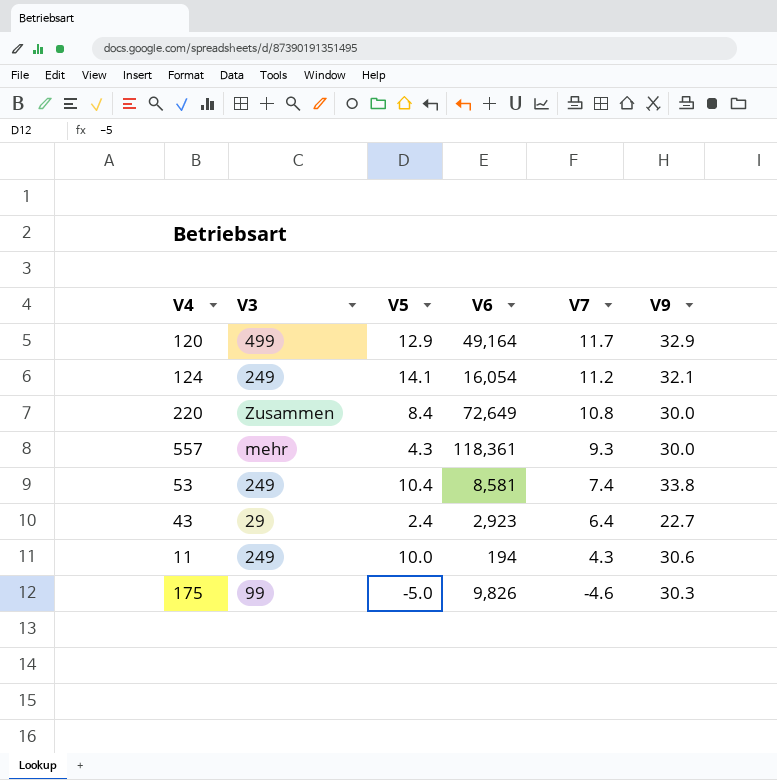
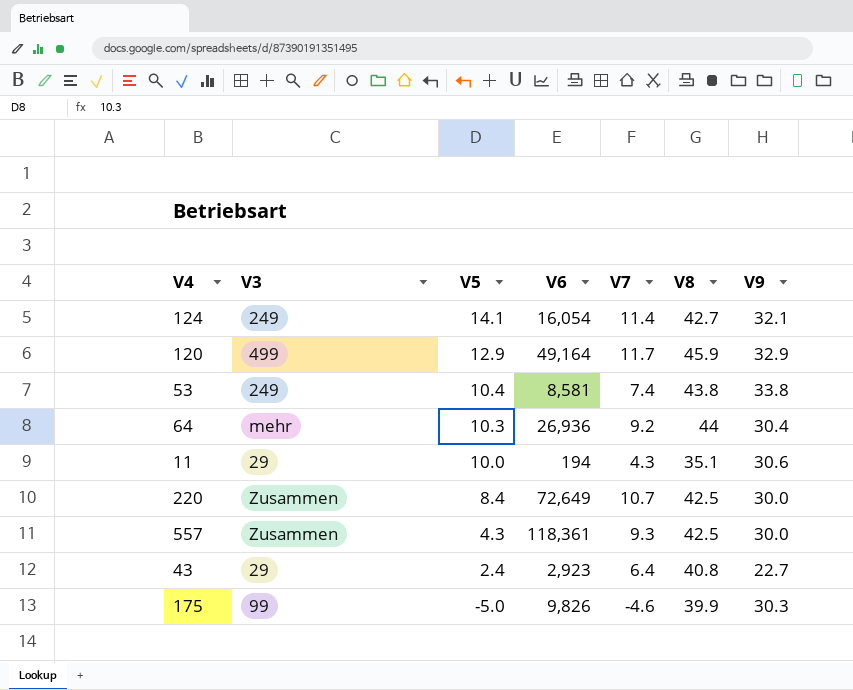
row order: V7 descending -> V5 descending
column V8 | position: none -> 6
124 | V7: 11.2 -> 11.4
row 64: none -> mehr | 10.3 | 26,936 | 9.2 | 44 | 30.4
11 | V3: 249 -> 29
220 | V7: 10.8 -> 10.7
557 | V3: mehr -> Zusammen

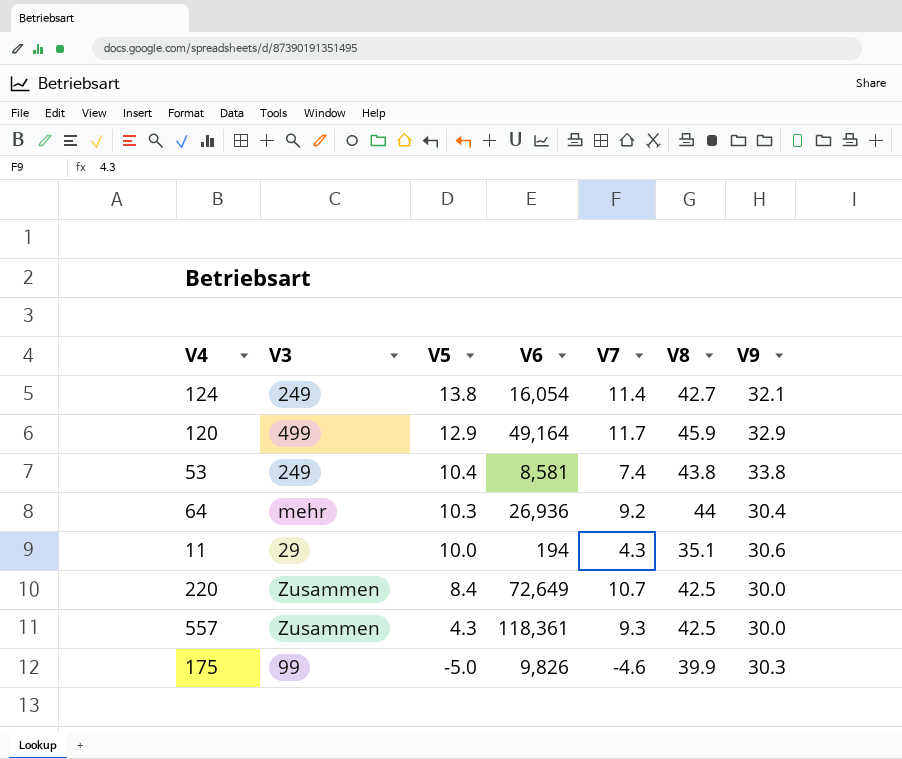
row 43: 29 | 2.4 | 2,923 | 6.4 | 40.8 | 22.7 -> none
124 | V5: 14.1 -> 13.8

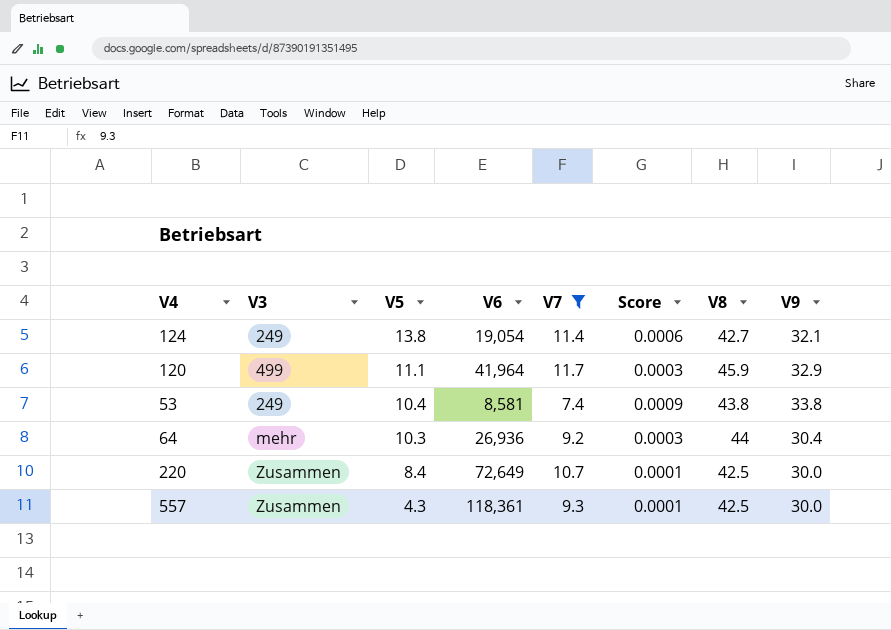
filter: none -> V7 >= 7.4
column Score | formula: none -> [V7] / [V6]
124 | V6: 16,054 -> 19,054
120 | V5: 12.9 -> 11.1
120 | V6: 49,164 -> 41,964

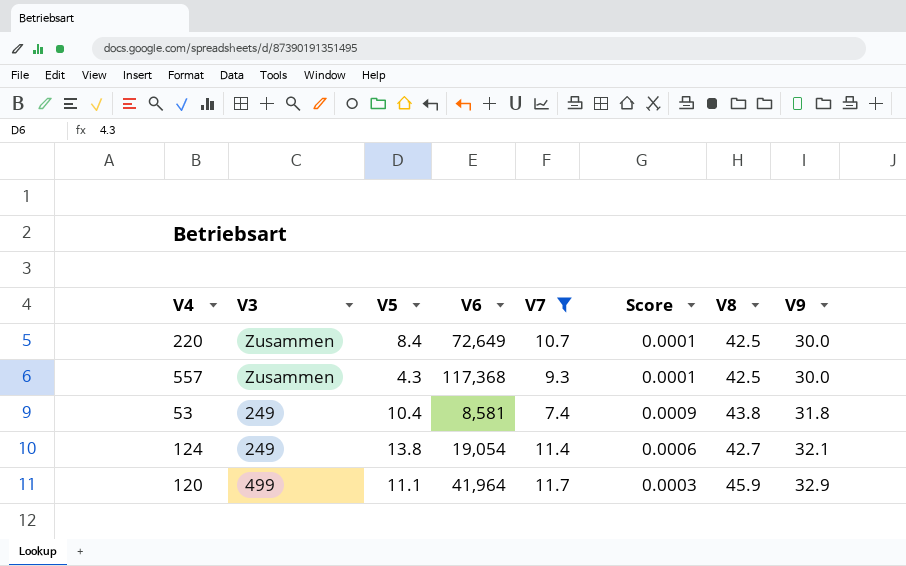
row order: V5 descending -> V9 ascending
row 64: mehr | 10.3 | 26,936 | 9.2 | 0.0003 | 44 | 30.4 -> none
557 | V6: 118,361 -> 117,368
53 | V9: 33.8 -> 31.8

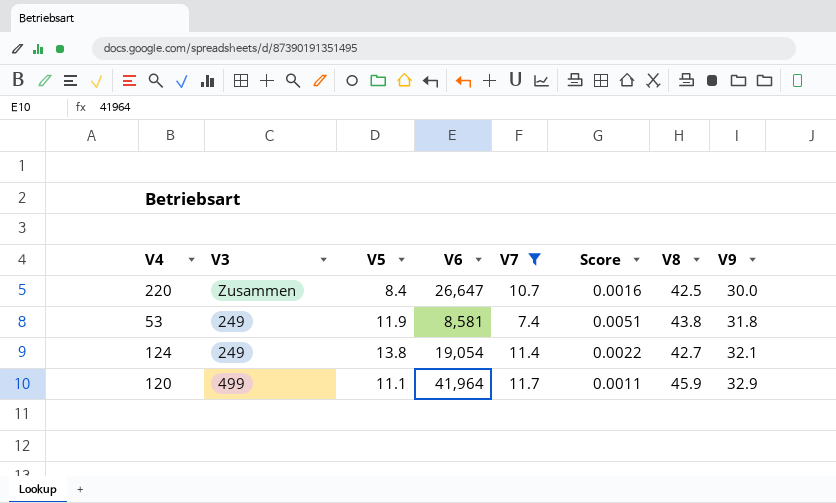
column Score | formula: [V7] / [V6] -> [V8] / [V6]
row 557: Zusammen | 4.3 | 117,368 | 9.3 | 0.0001 | 42.5 | 30.0 -> none
220 | V6: 72,649 -> 26,647
53 | V5: 10.4 -> 11.9

